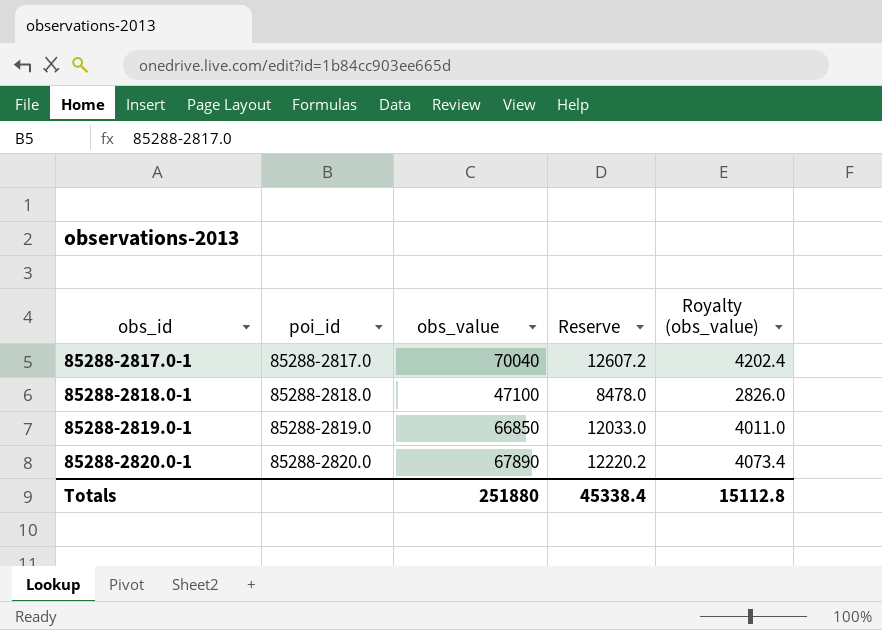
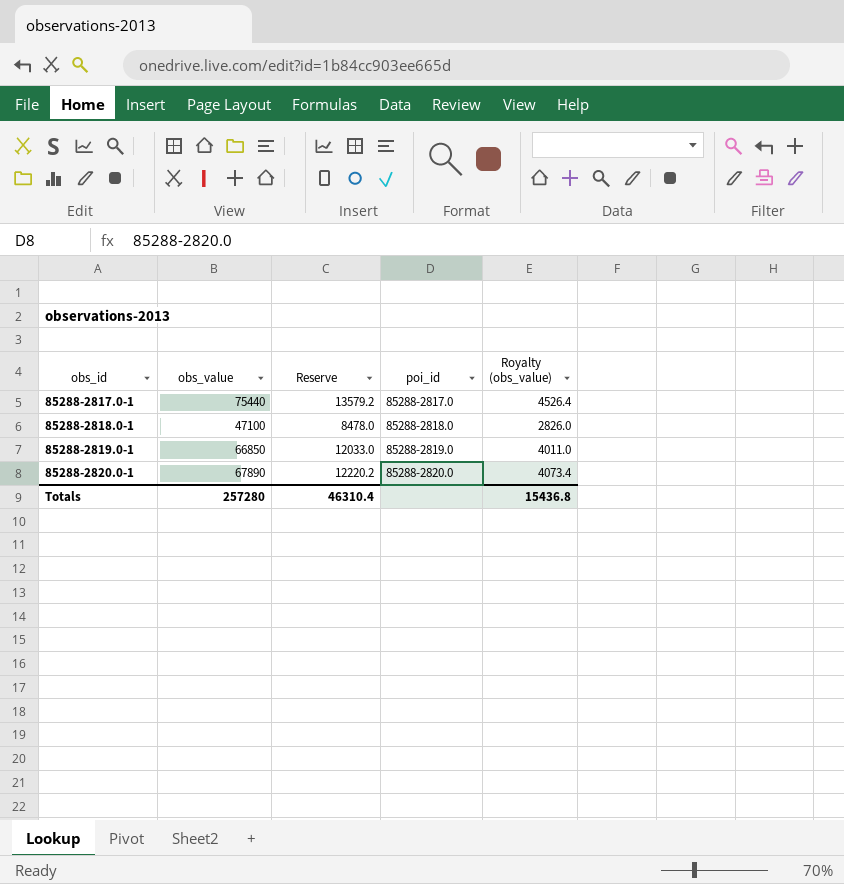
column poi_id | position: 2 -> 4
85288-2817.0-1 | obs_value: 70040 -> 75440
85288-2817.0-1 | Reserve: 12607.2 -> 13579.2
85288-2817.0-1 | Royalty (obs_value): 4202.4 -> 4526.4
Totals | obs_value: 251880 -> 257280
Totals | Reserve: 45338.4 -> 46310.4
Totals | Royalty (obs_value): 15112.8 -> 15436.8

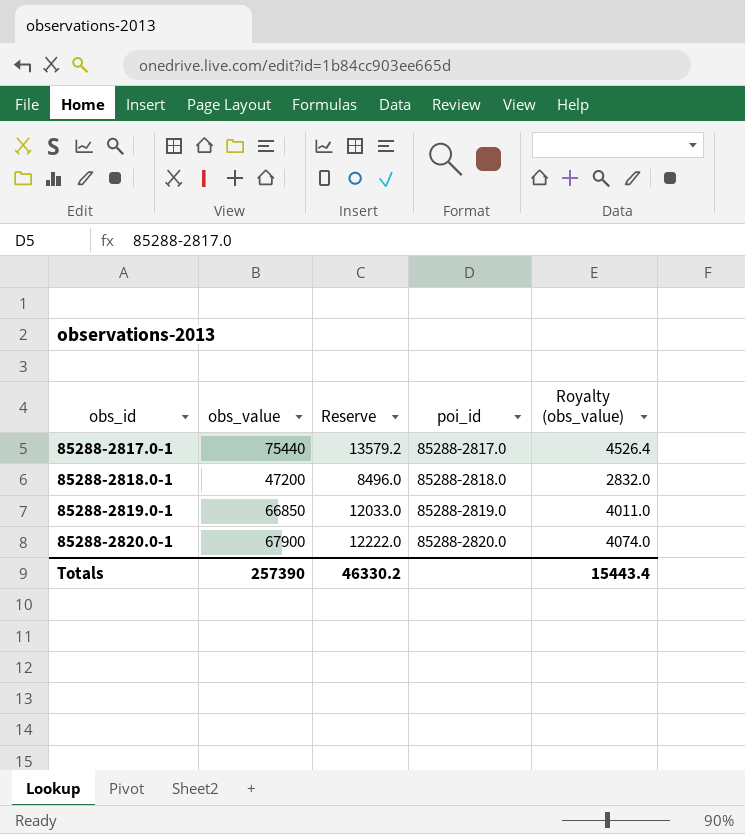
85288-2818.0-1 | obs_value: 47100 -> 47200
85288-2818.0-1 | Reserve: 8478.0 -> 8496.0
85288-2818.0-1 | Royalty (obs_value): 2826.0 -> 2832.0
85288-2820.0-1 | obs_value: 67890 -> 67900
85288-2820.0-1 | Reserve: 12220.2 -> 12222.0
85288-2820.0-1 | Royalty (obs_value): 4073.4 -> 4074.0
Totals | obs_value: 257280 -> 257390
Totals | Reserve: 46310.4 -> 46330.2
Totals | Royalty (obs_value): 15436.8 -> 15443.4

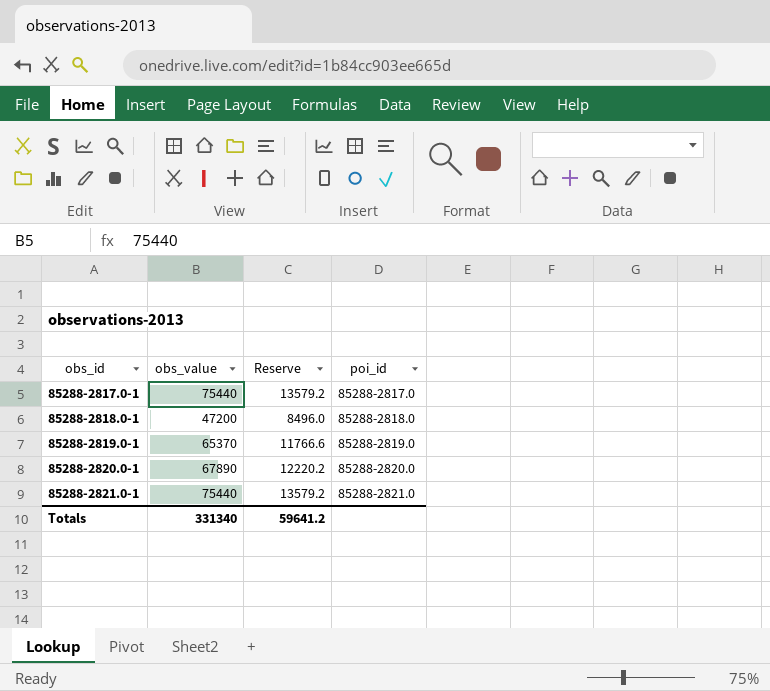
column Royalty (obs_value) | formula: [obs_value] * 0.06 -> none
85288-2819.0-1 | obs_value: 66850 -> 65370
85288-2819.0-1 | Reserve: 12033.0 -> 11766.6
85288-2820.0-1 | obs_value: 67900 -> 67890
85288-2820.0-1 | Reserve: 12222.0 -> 12220.2
row 85288-2821.0-1: none -> 75440 | 13579.2 | 85288-2821.0
Totals | obs_value: 257390 -> 331340
Totals | Reserve: 46330.2 -> 59641.2

